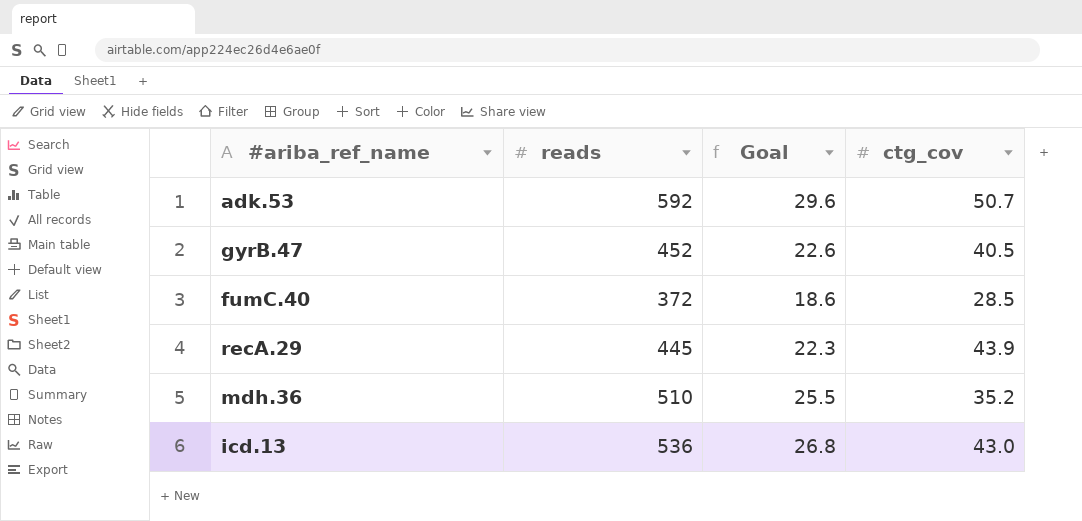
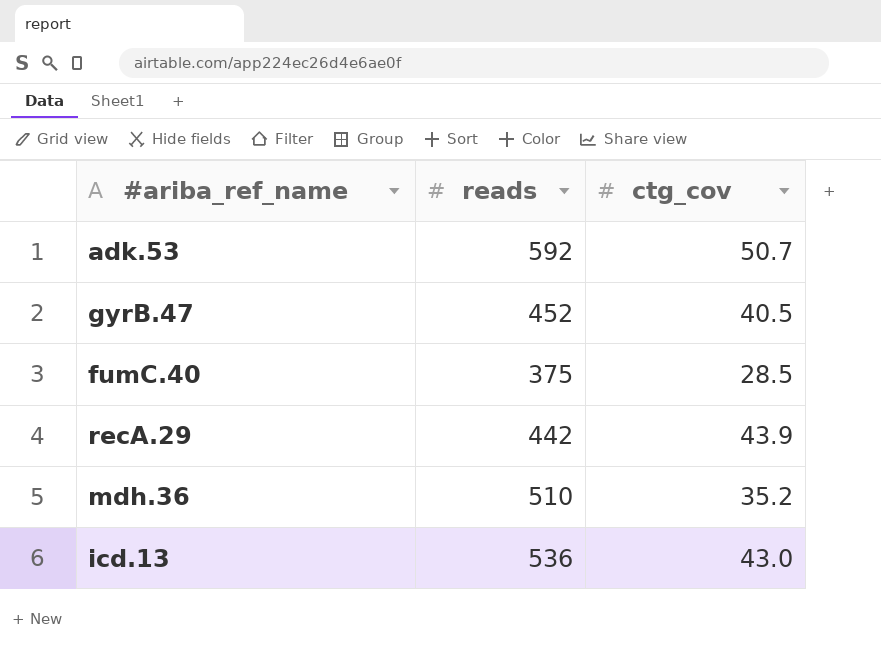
column Goal | formula: [reads] * 0.05 -> none
fumC.40 | reads: 372 -> 375
recA.29 | reads: 445 -> 442

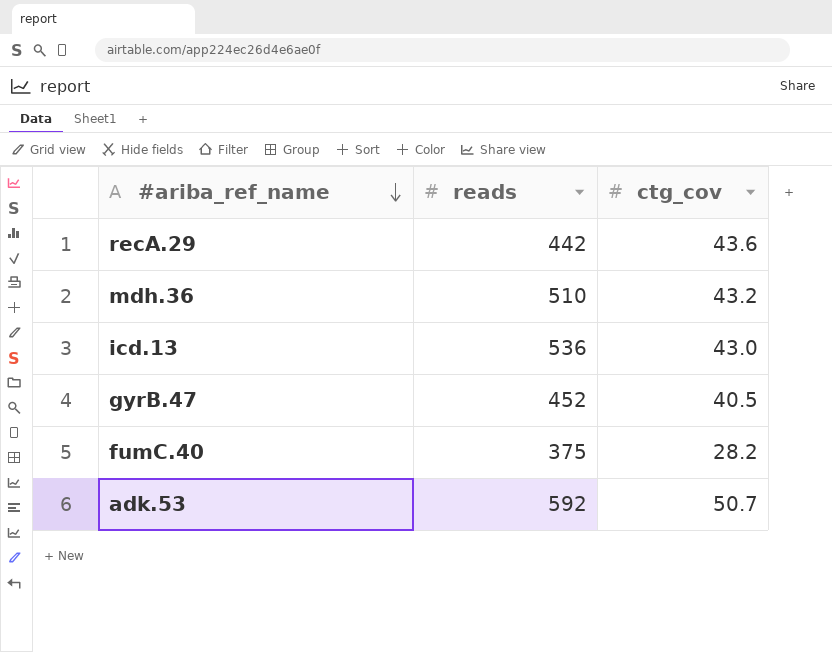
row order: none -> #ariba_ref_name descending
recA.29 | ctg_cov: 43.9 -> 43.6
mdh.36 | ctg_cov: 35.2 -> 43.2
fumC.40 | ctg_cov: 28.5 -> 28.2

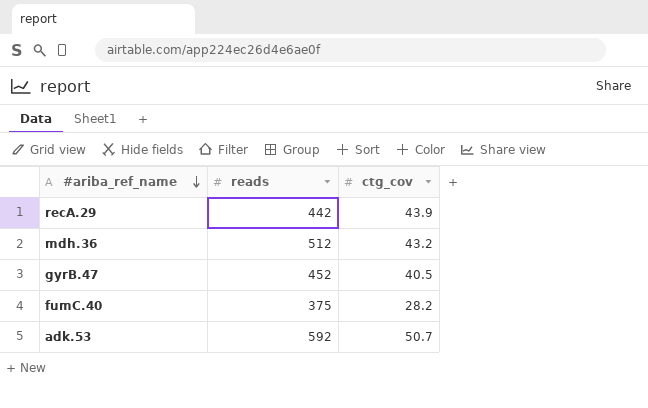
row icd.13: 536 | 43.0 -> none
recA.29 | ctg_cov: 43.6 -> 43.9
mdh.36 | reads: 510 -> 512

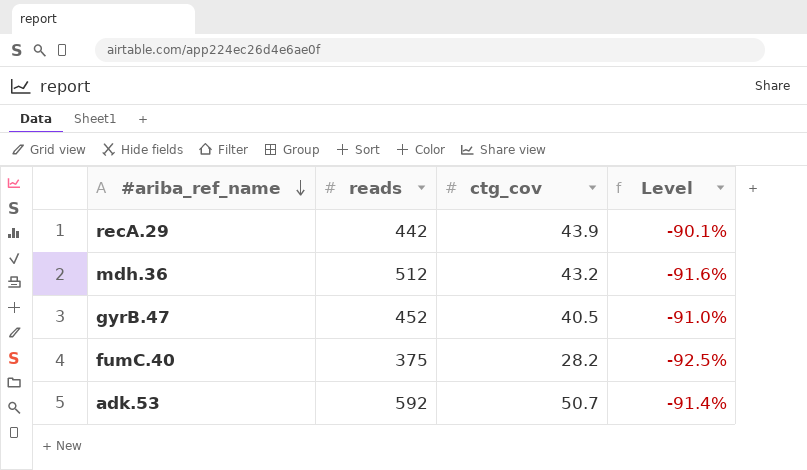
column Level | formula: none -> ([ctg_cov] - [reads]) / [reads]

